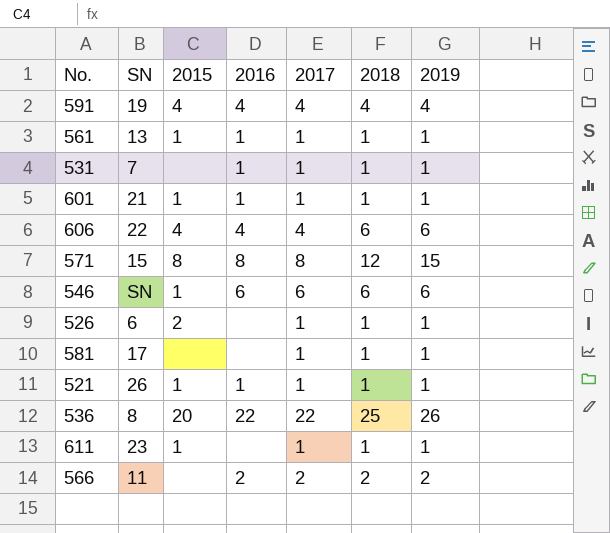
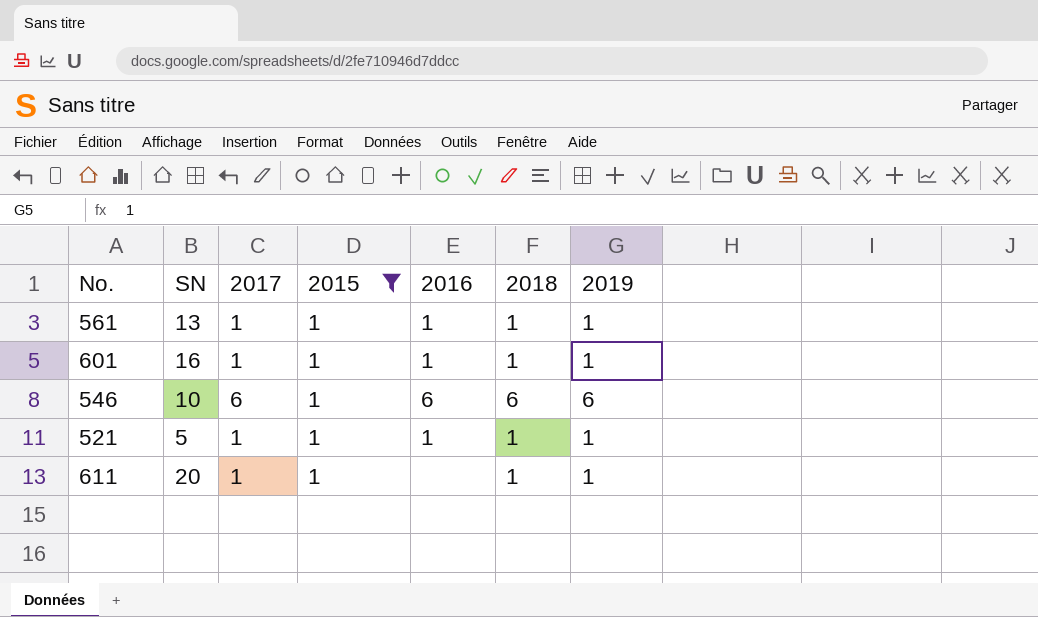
filter: none -> 2015 = 1
column 2017 | position: 5 -> 3
601 | SN: 21 -> 16
546 | SN: SN -> 10
521 | SN: 26 -> 5
611 | SN: 23 -> 20

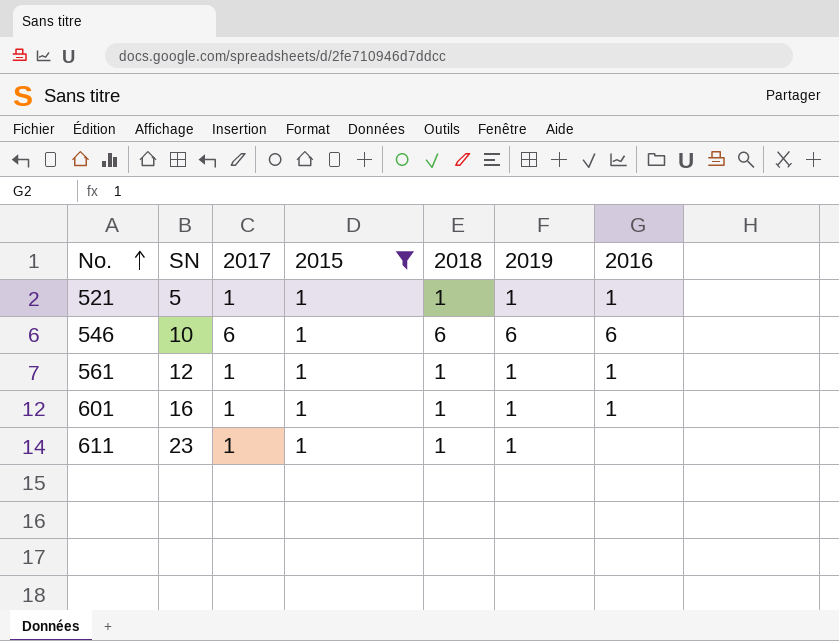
row order: none -> No. ascending
column 2016 | position: 5 -> 7
561 | SN: 13 -> 12
611 | SN: 20 -> 23

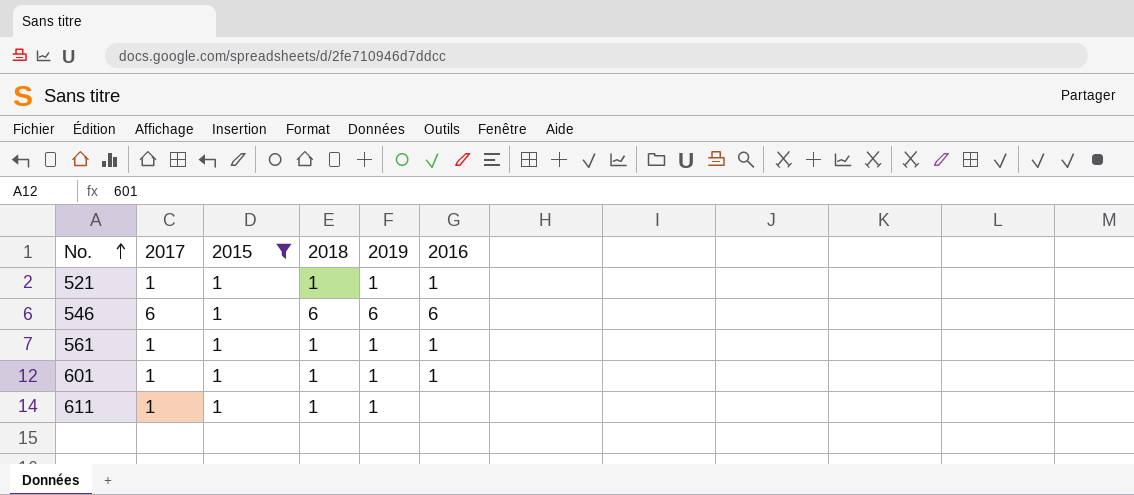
column SN | position: 2 -> none

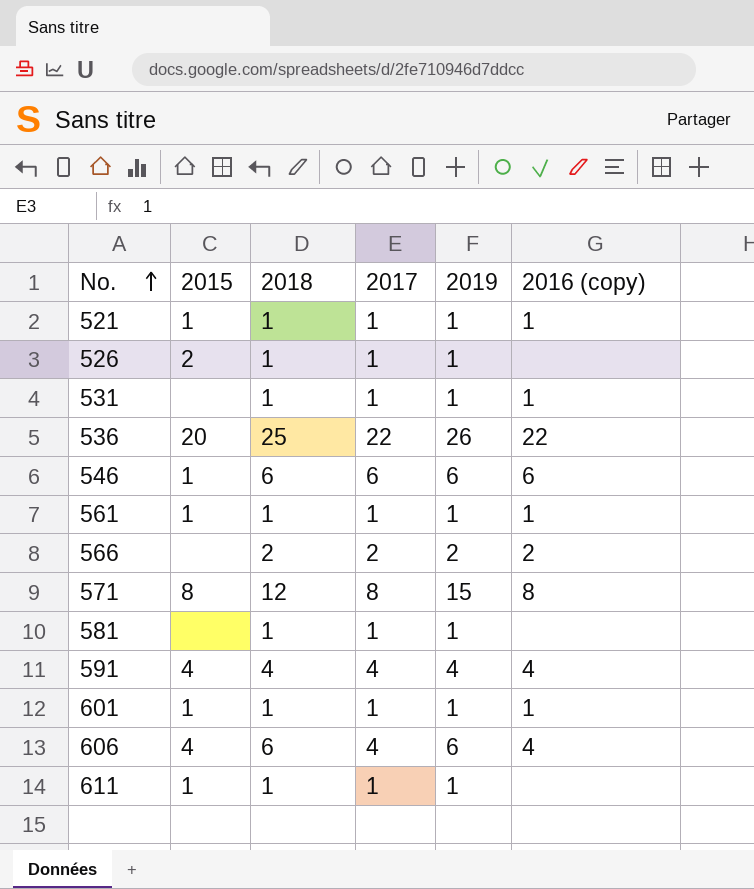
filter: 2015 = 1 -> none
column 2017 | position: 2 -> 4
column name: 2016 -> 2016 (copy)

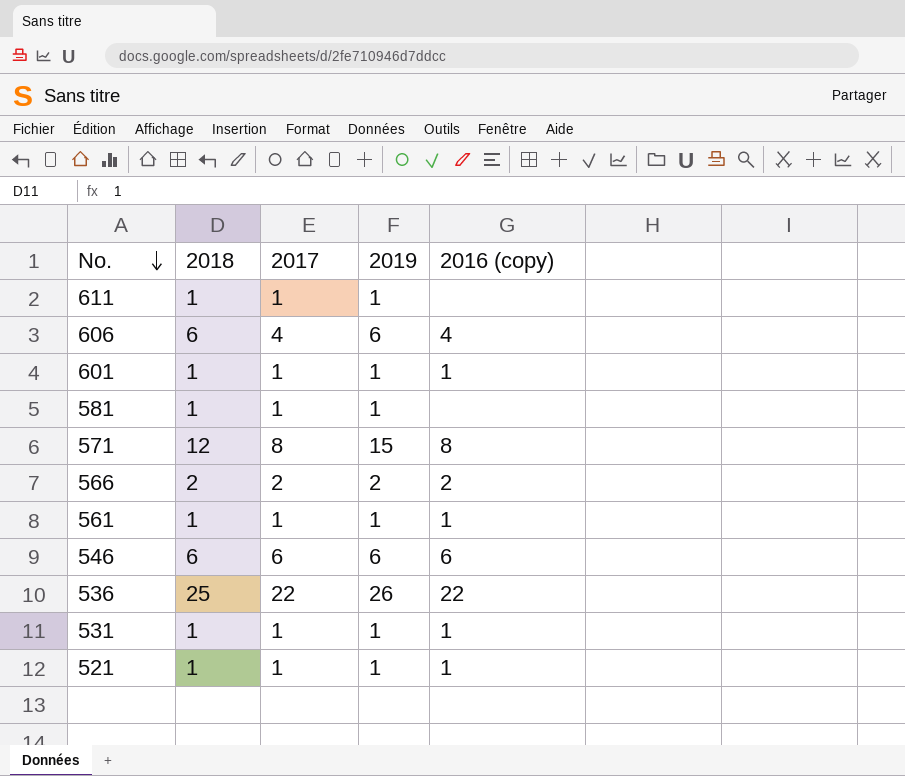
row order: No. ascending -> No. descending
column 2015 | position: 2 -> none
row 526: 2 | 1 | 1 | 1 | none -> none
row 591: 4 | 4 | 4 | 4 | 4 -> none

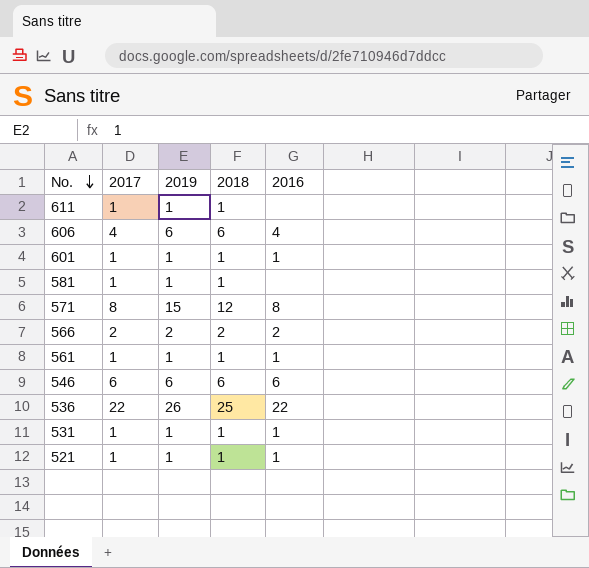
column 2018 | position: 2 -> 4
column name: 2016 (copy) -> 2016

